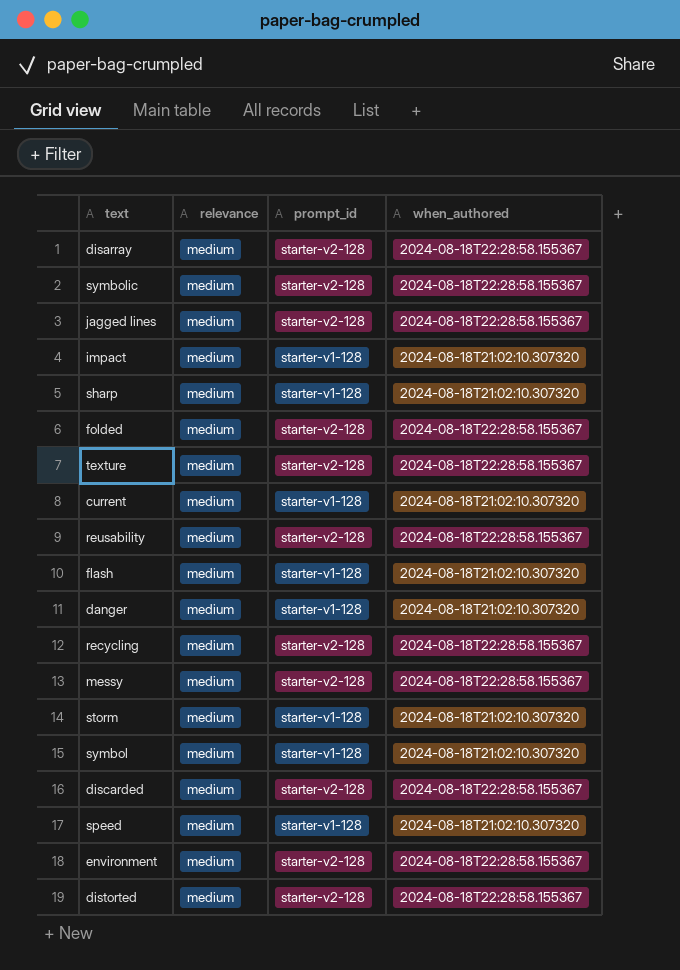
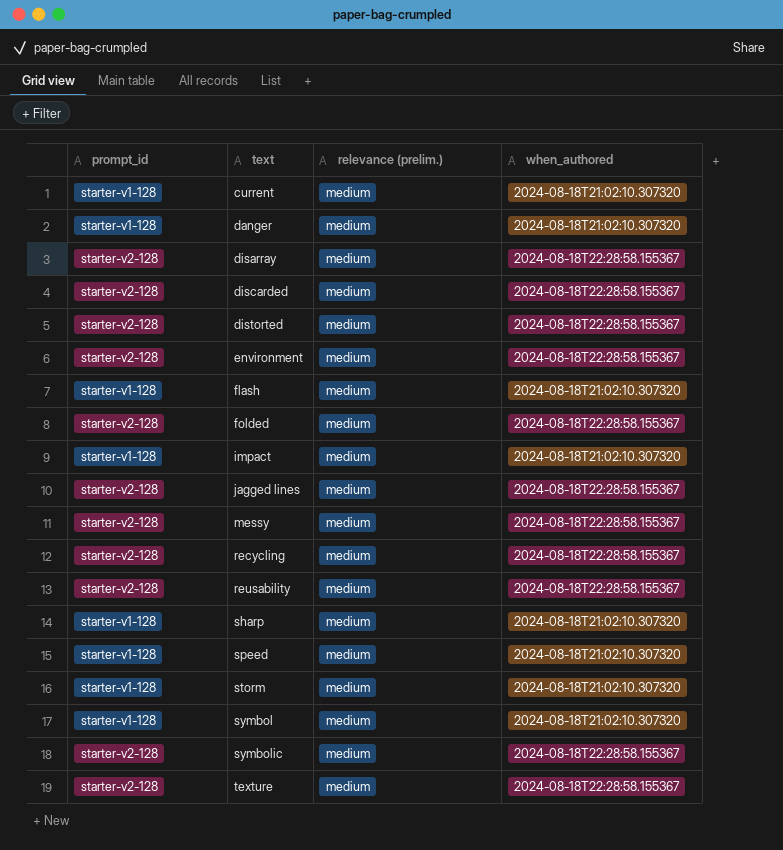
row order: none -> text ascending
column prompt_id | position: 3 -> 1
column name: relevance -> relevance (prelim.)

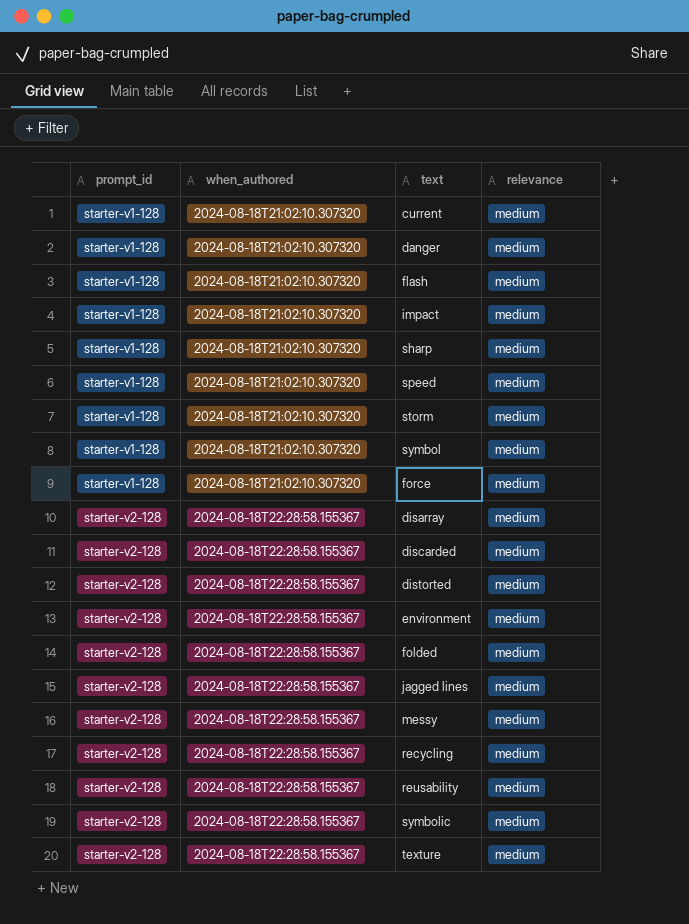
row order: text ascending -> prompt_id ascending
column when_authored | position: 4 -> 2
column name: relevance (prelim.) -> relevance
row force: none -> starter-v1-128 | 2024-08-18T21:02:10.307320 | medium

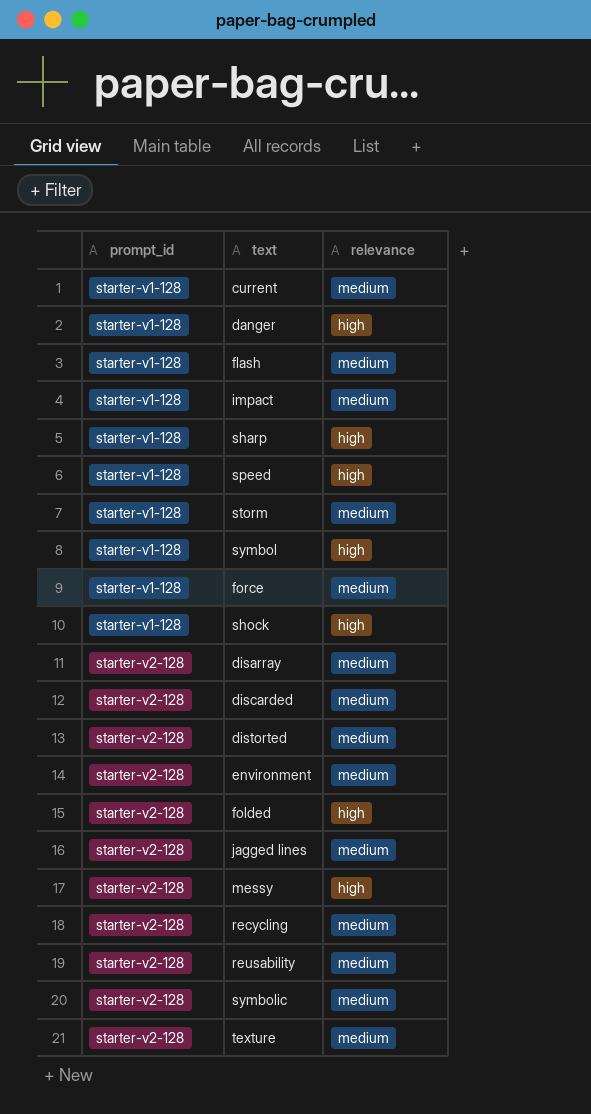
column when_authored | position: 2 -> none
danger | relevance: medium -> high
sharp | relevance: medium -> high
speed | relevance: medium -> high
symbol | relevance: medium -> high
row shock: none -> starter-v1-128 | high
folded | relevance: medium -> high
messy | relevance: medium -> high

